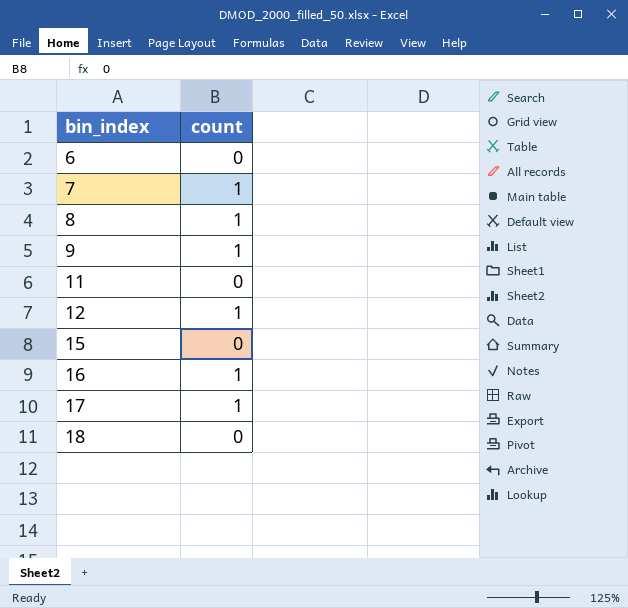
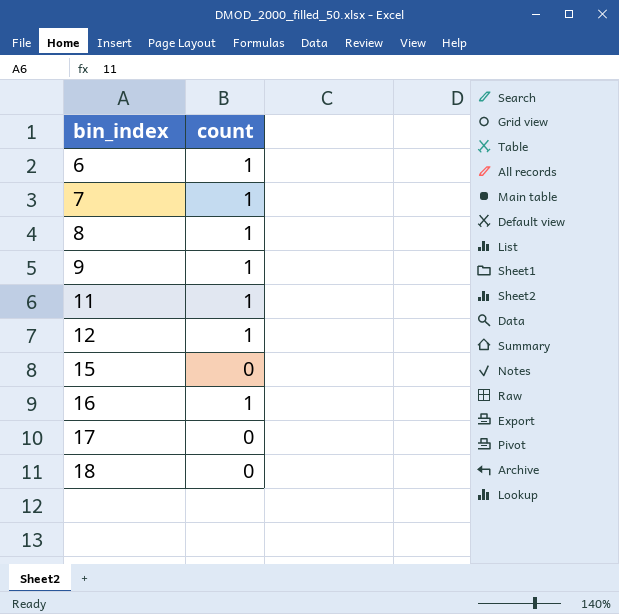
6 | count: 0 -> 1
11 | count: 0 -> 1
17 | count: 1 -> 0

